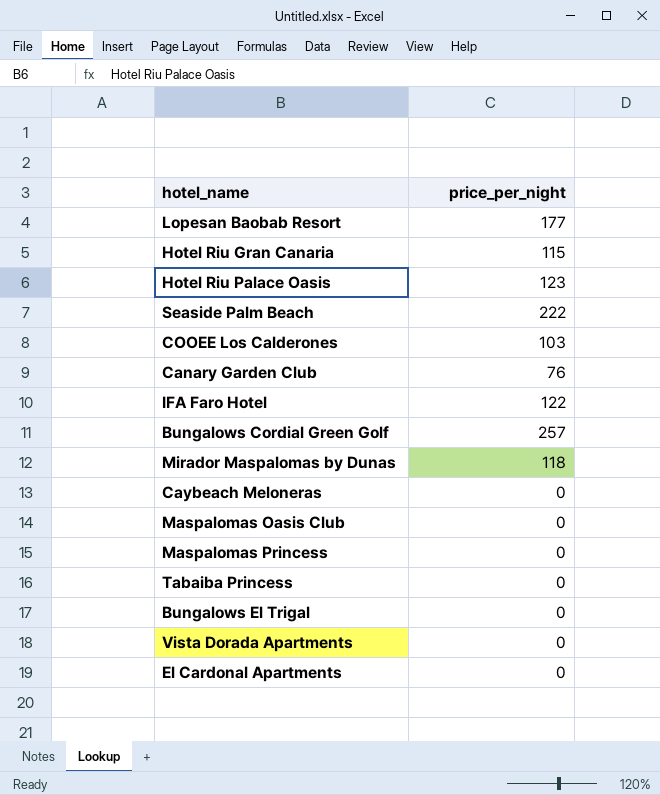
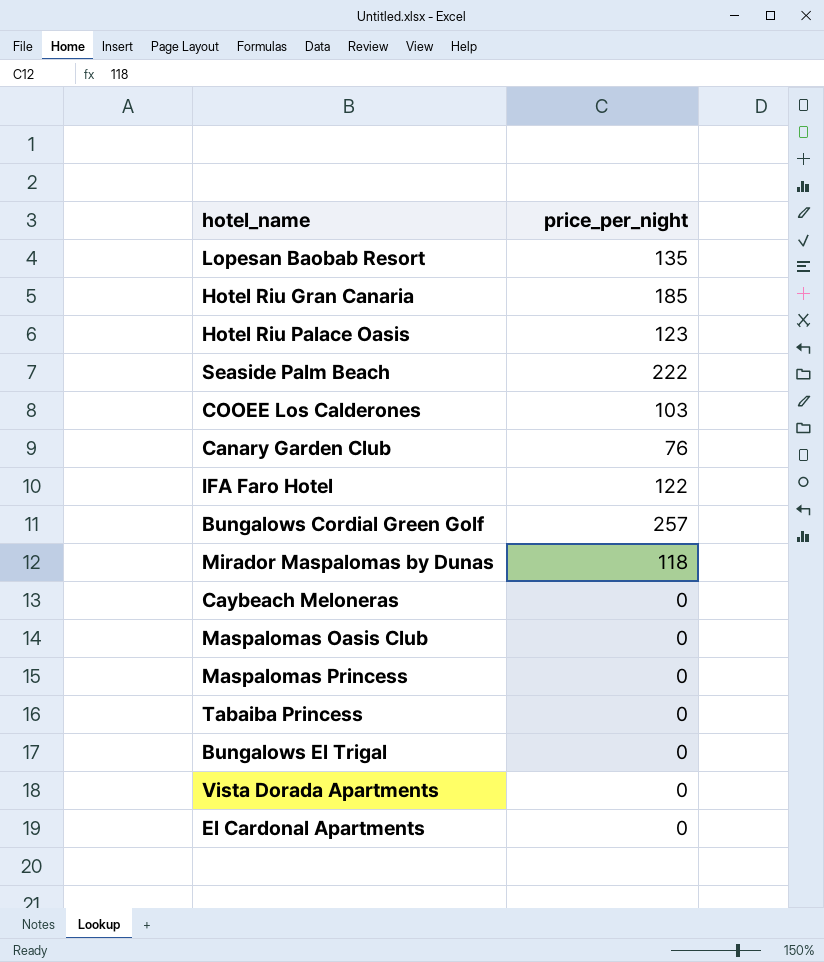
Lopesan Baobab Resort | price_per_night: 177 -> 135
Hotel Riu Gran Canaria | price_per_night: 115 -> 185

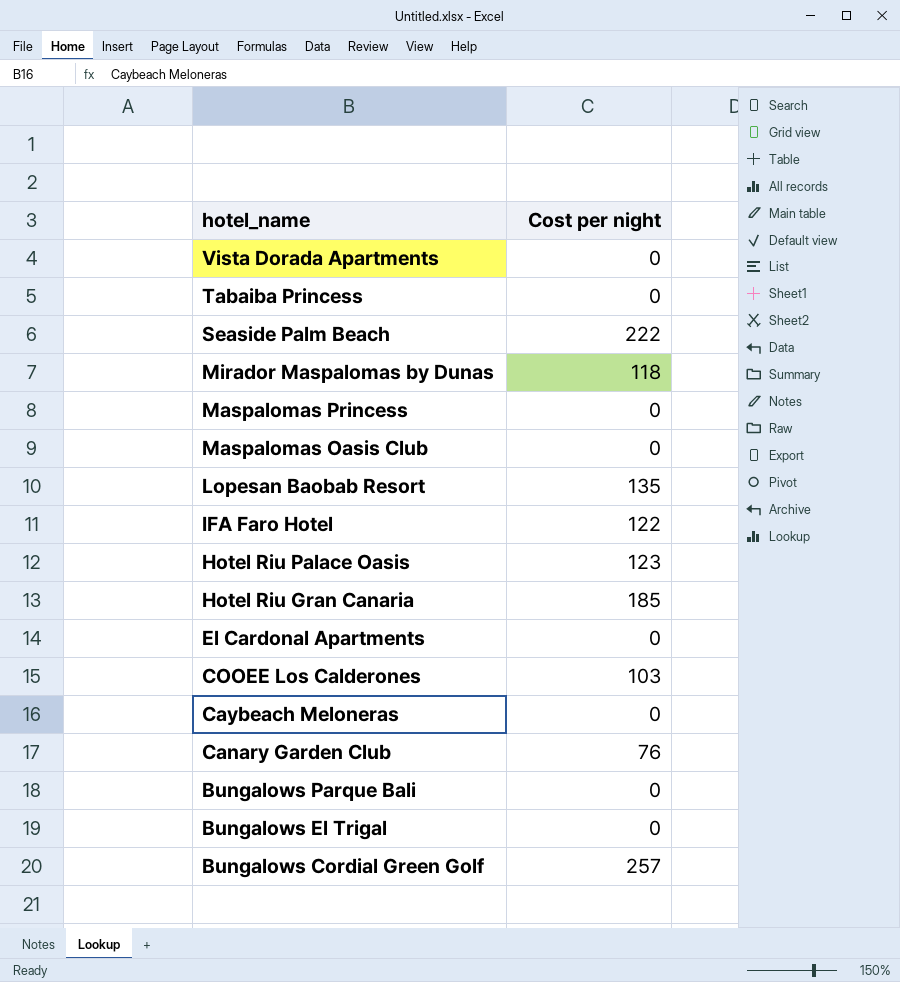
row order: none -> hotel_name descending
column name: price_per_night -> Cost per night
row Bungalows Parque Bali: none -> 0

